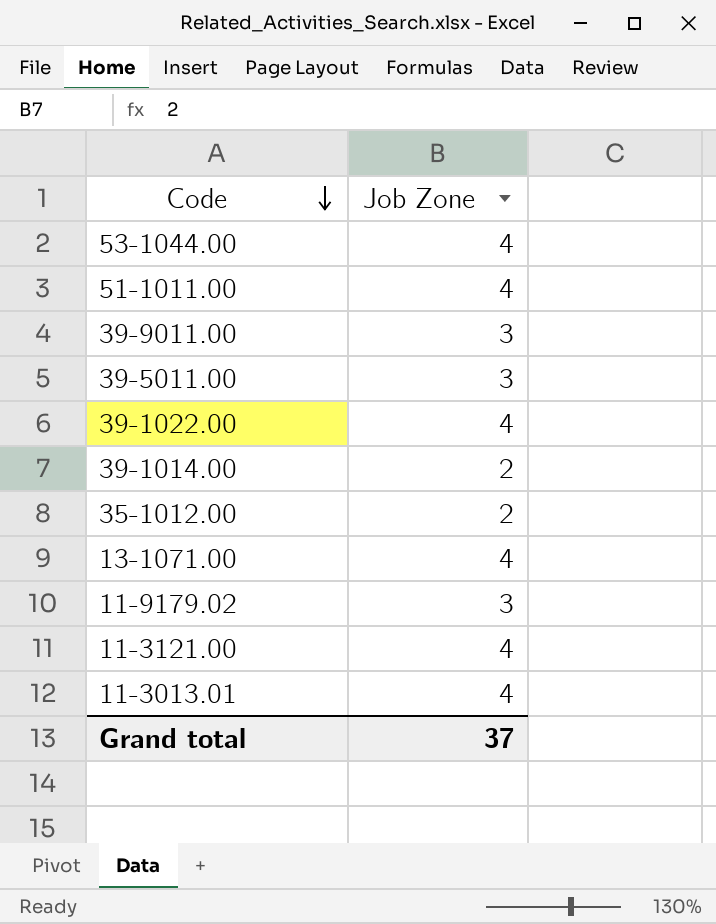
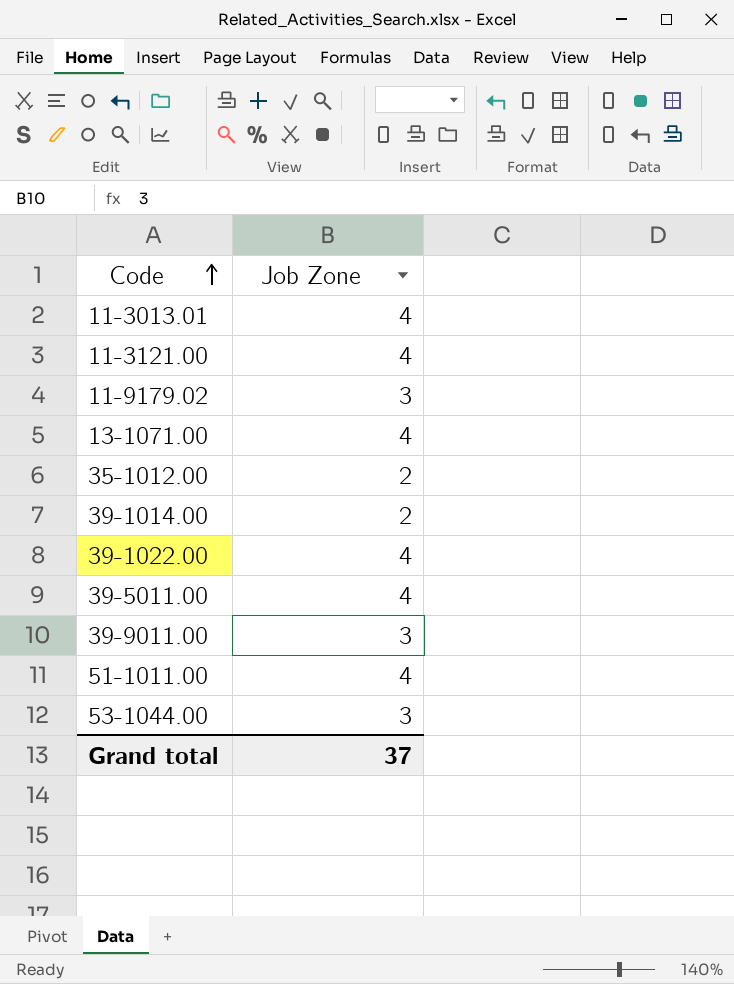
row order: Code descending -> Code ascending
39-5011.00 | Job Zone: 3 -> 4
53-1044.00 | Job Zone: 4 -> 3

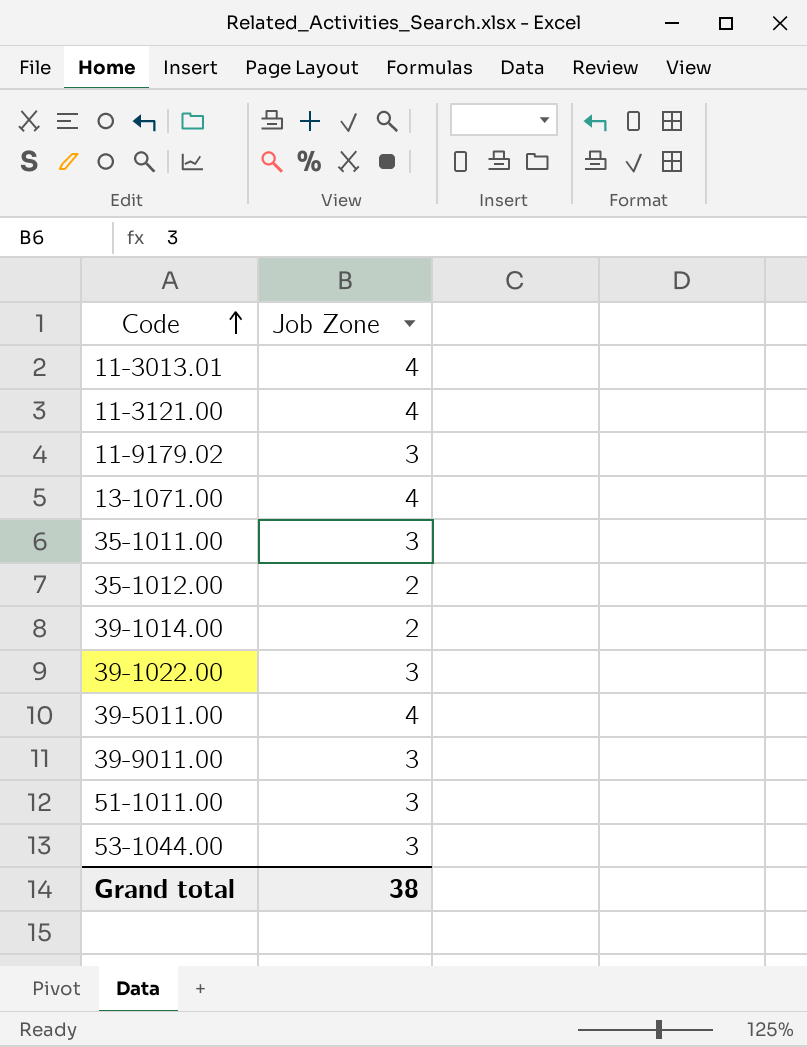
row 35-1011.00: none -> 3
39-1022.00 | Job Zone: 4 -> 3
51-1011.00 | Job Zone: 4 -> 3
Grand total | Job Zone: 37 -> 38

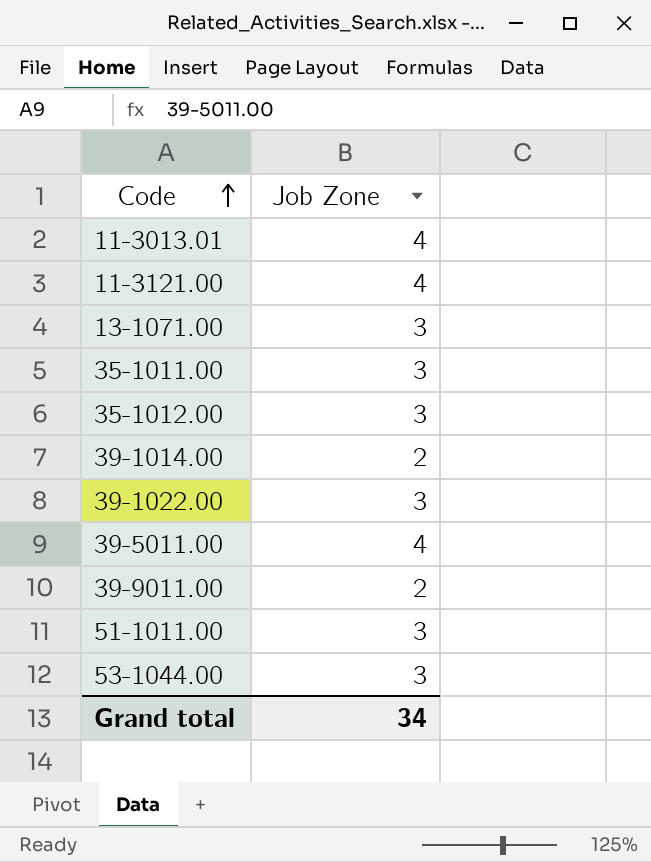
row 11-9179.02: 3 -> none
13-1071.00 | Job Zone: 4 -> 3
35-1012.00 | Job Zone: 2 -> 3
39-9011.00 | Job Zone: 3 -> 2
Grand total | Job Zone: 38 -> 34

